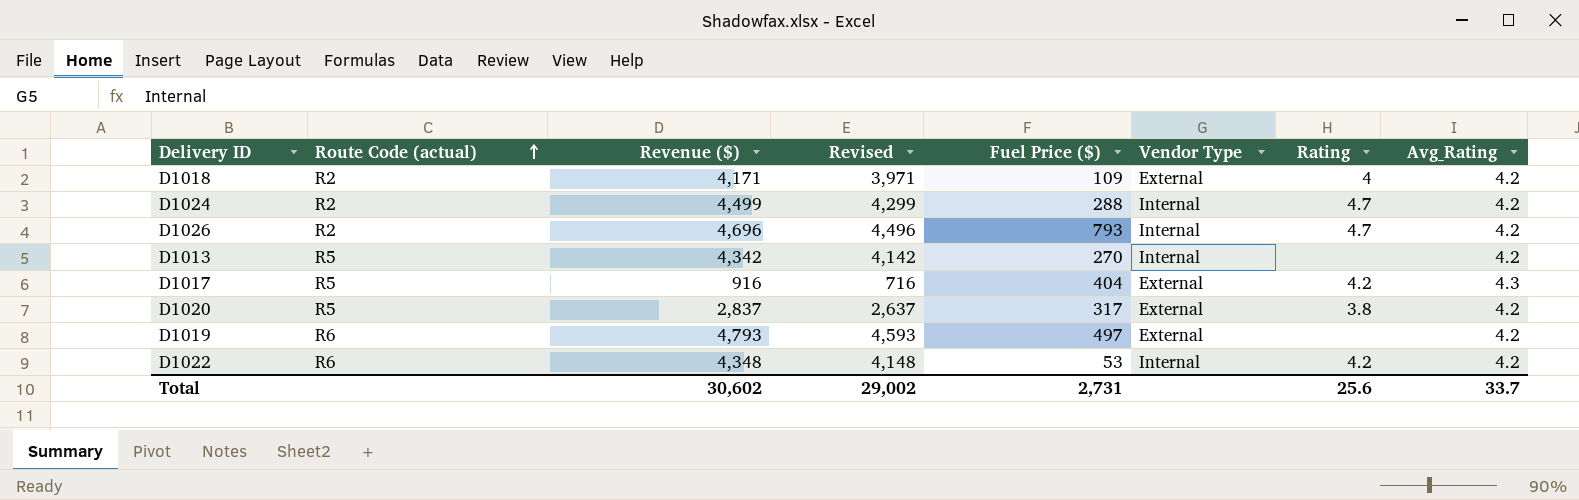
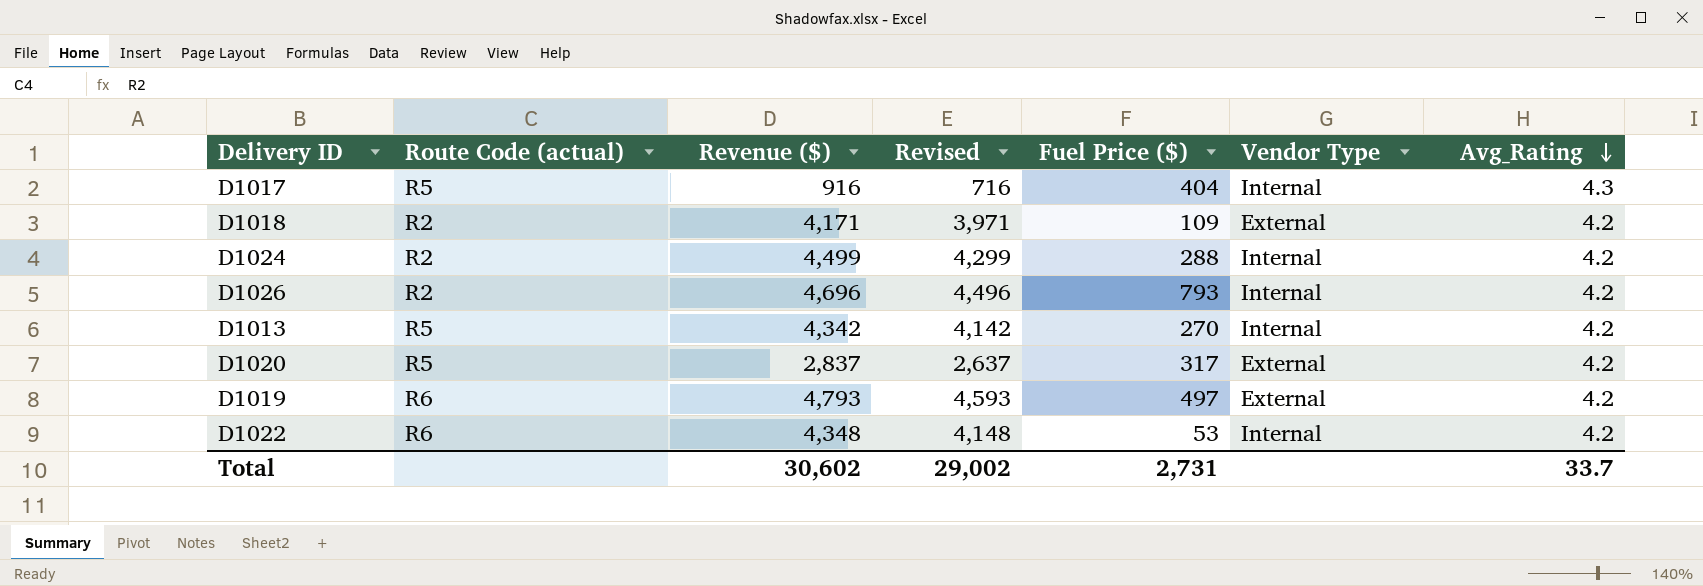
row order: Route Code (actual) ascending -> Avg_Rating descending
column Rating | position: 7 -> none
D1017 | Vendor Type: External -> Internal

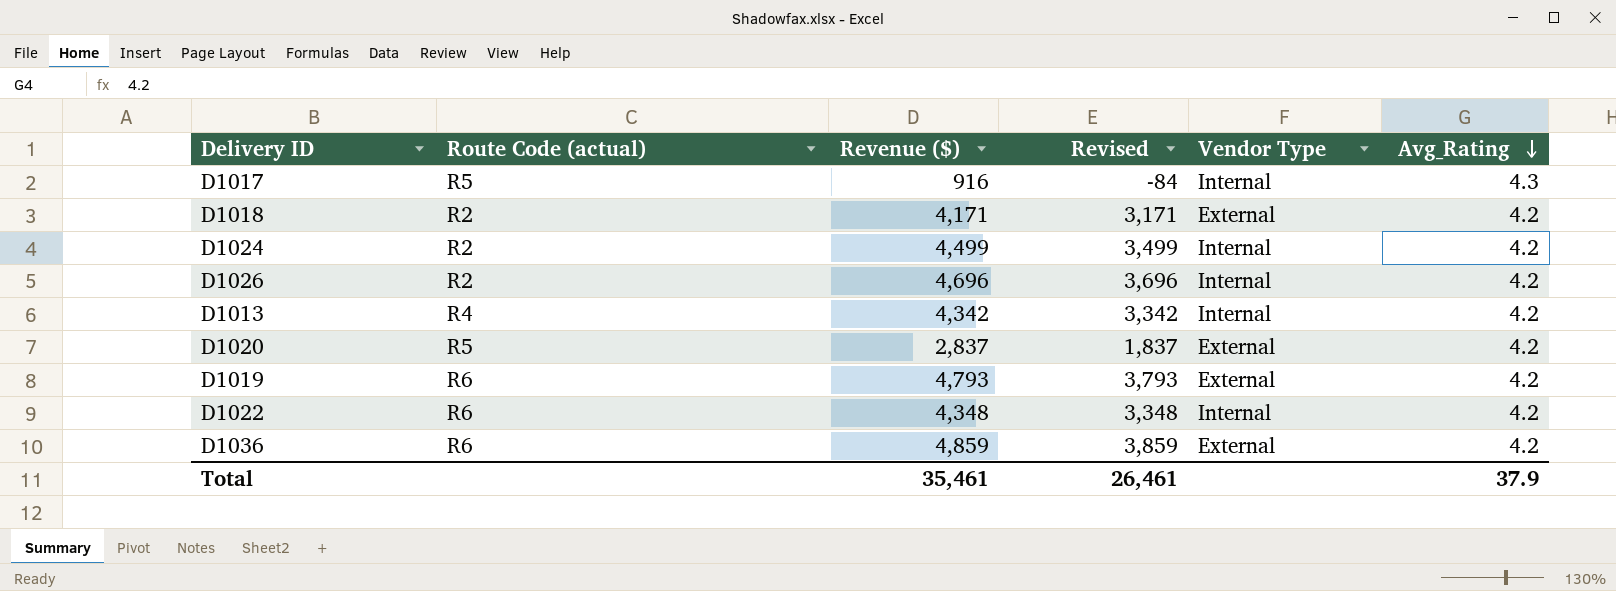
column Fuel Price ($) | position: 5 -> none
column Revised | formula: [Revenue ($)] - 200 -> [Revenue ($)] - 1000
D1013 | Route Code (actual): R5 -> R4
row D1036: none -> R6 | 4,859 | 3,859 | External | 4.2
Total | Revenue ($): 30,602 -> 35,461
Total | Revised: 29,002 -> 26,461
Total | Avg_Rating: 33.7 -> 37.9

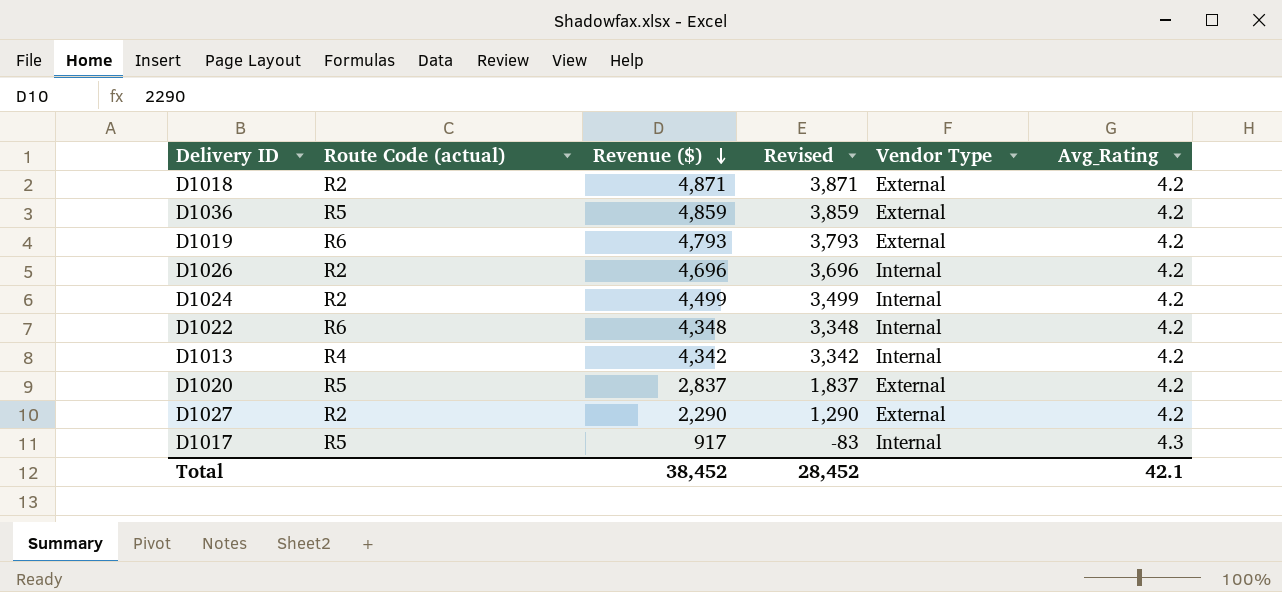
row order: Avg_Rating descending -> Revenue ($) descending
D1018 | Revenue ($): 4,171 -> 4,871
D1018 | Revised: 3,171 -> 3,871
D1036 | Route Code (actual): R6 -> R5
row D1027: none -> R2 | 2,290 | 1,290 | External | 4.2
D1017 | Revenue ($): 916 -> 917
D1017 | Revised: -84 -> -83
Total | Revenue ($): 35,461 -> 38,452
Total | Revised: 26,461 -> 28,452
Total | Avg_Rating: 37.9 -> 42.1

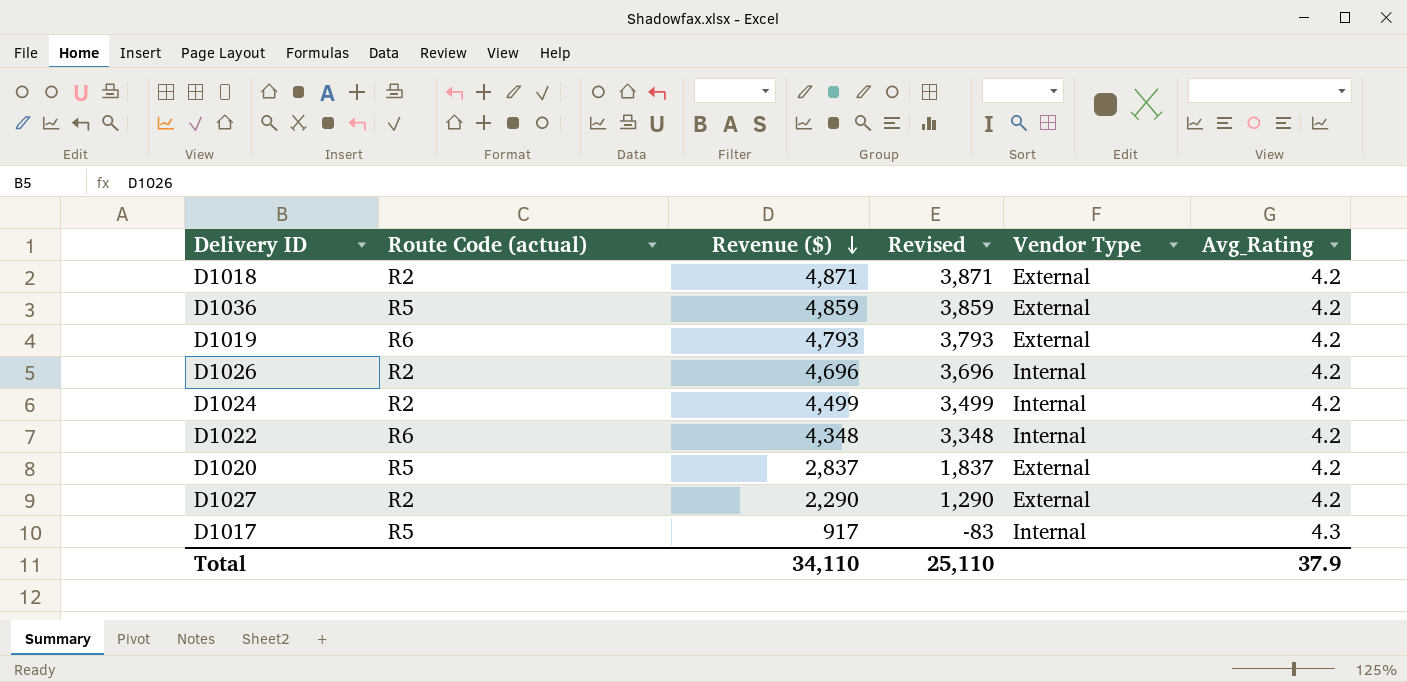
row D1013: R4 | 4,342 | 3,342 | Internal | 4.2 -> none
Total | Revenue ($): 38,452 -> 34,110
Total | Revised: 28,452 -> 25,110
Total | Avg_Rating: 42.1 -> 37.9

